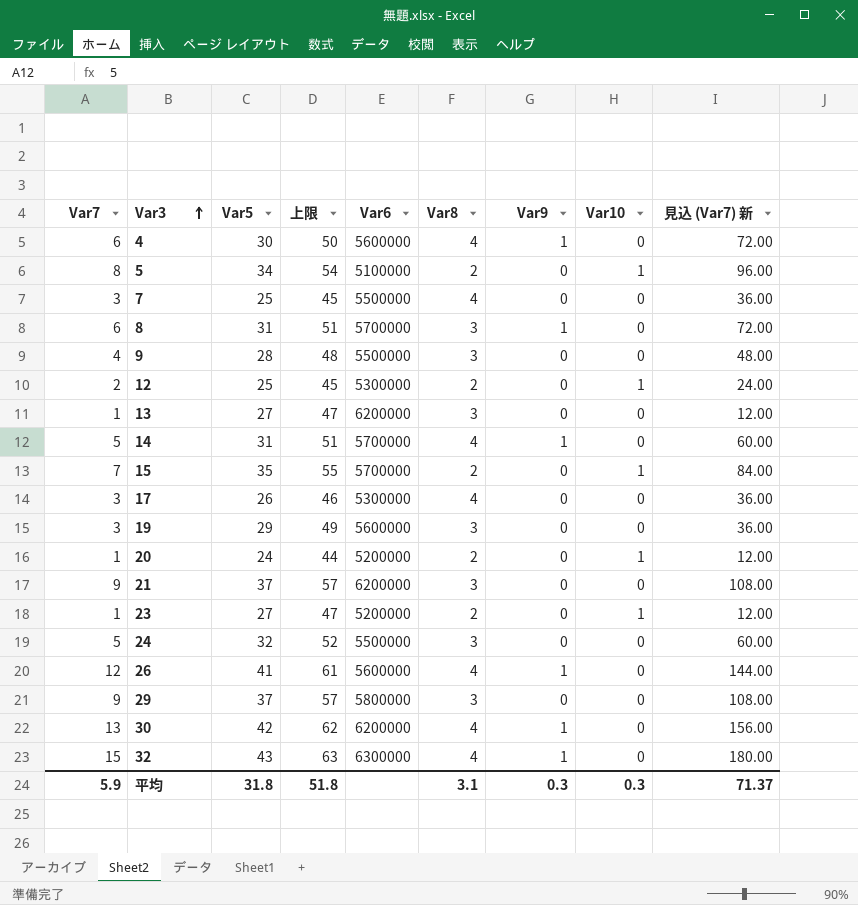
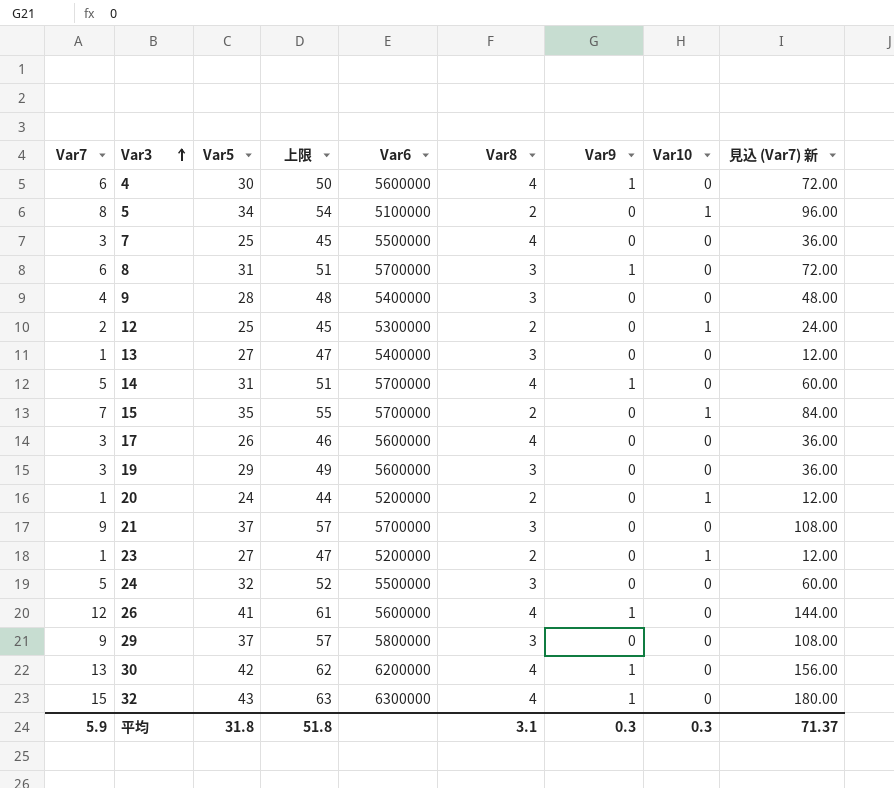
9 | Var6: 5500000 -> 5400000
13 | Var6: 6200000 -> 5400000
17 | Var6: 5300000 -> 5600000
21 | Var6: 6200000 -> 5700000

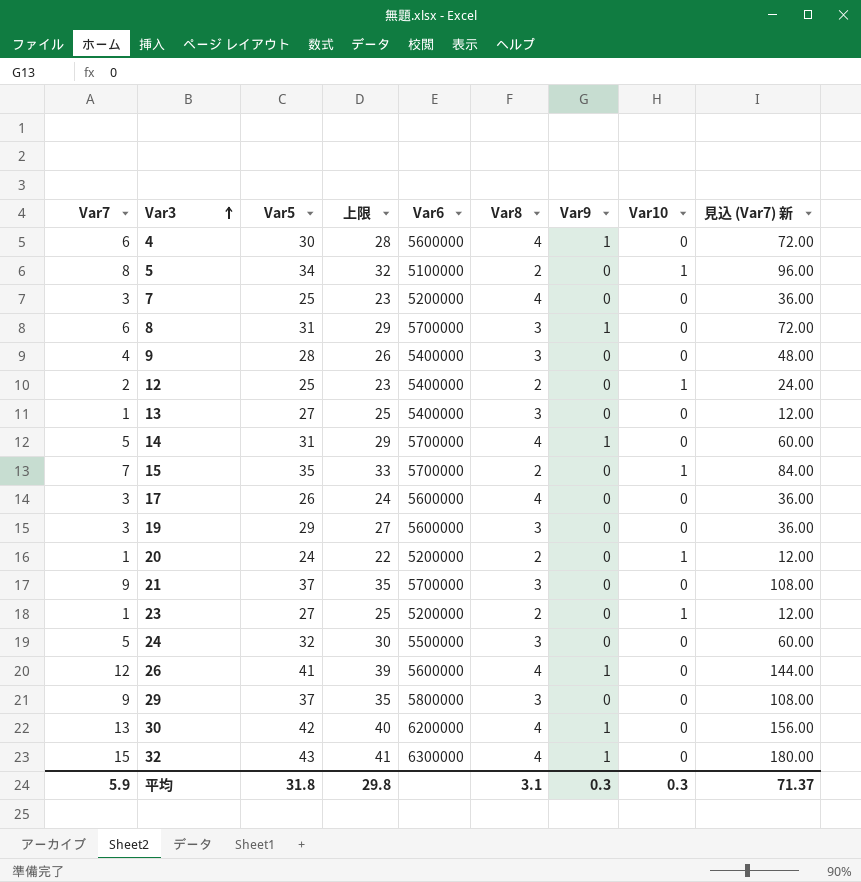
column 上限 | formula: [Var5] + 20 -> [Var5] - 2
7 | Var6: 5500000 -> 5200000
12 | Var6: 5300000 -> 5400000
平均 | 上限: 51.8 -> 29.8

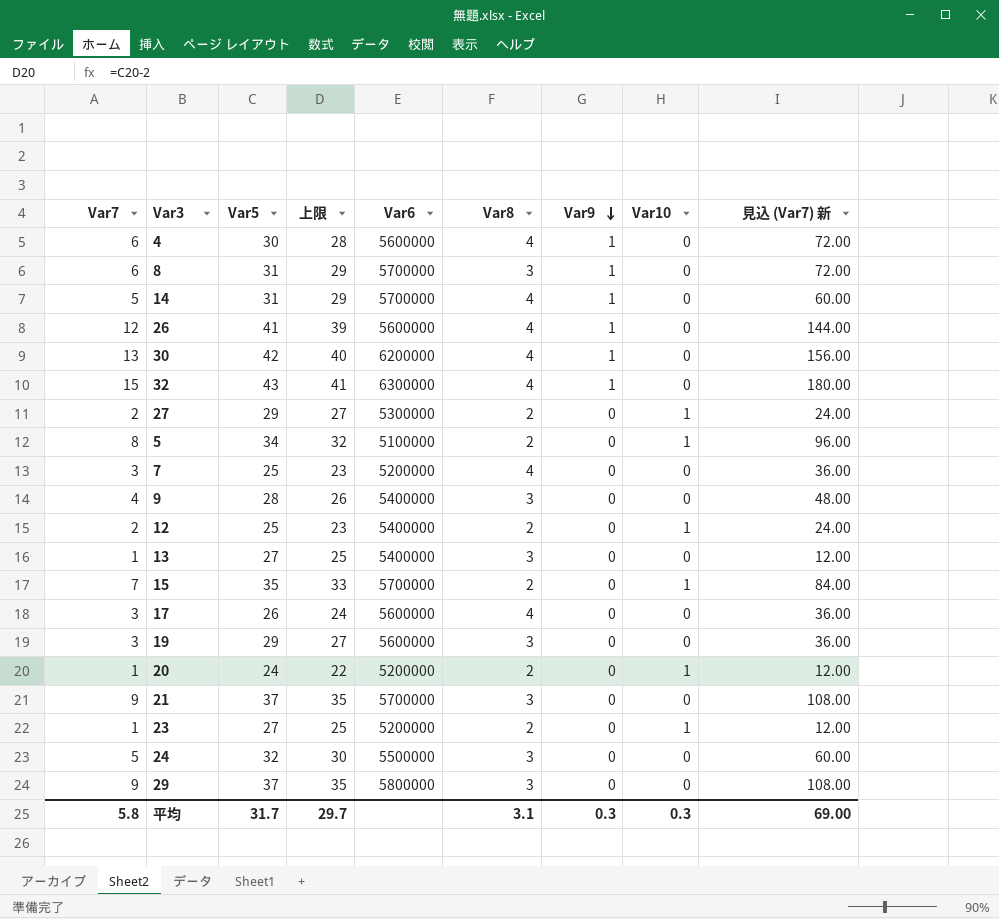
row order: Var3 ascending -> Var9 descending
row 27: none -> 2 | 29 | 27 | 5300000 | 2 | 0 | 1 | 24.00
平均 | Var7: 5.9 -> 5.8
平均 | Var5: 31.8 -> 31.7
平均 | 上限: 29.8 -> 29.7
平均 | 見込 (Var7) 新: 71.37 -> 69.00

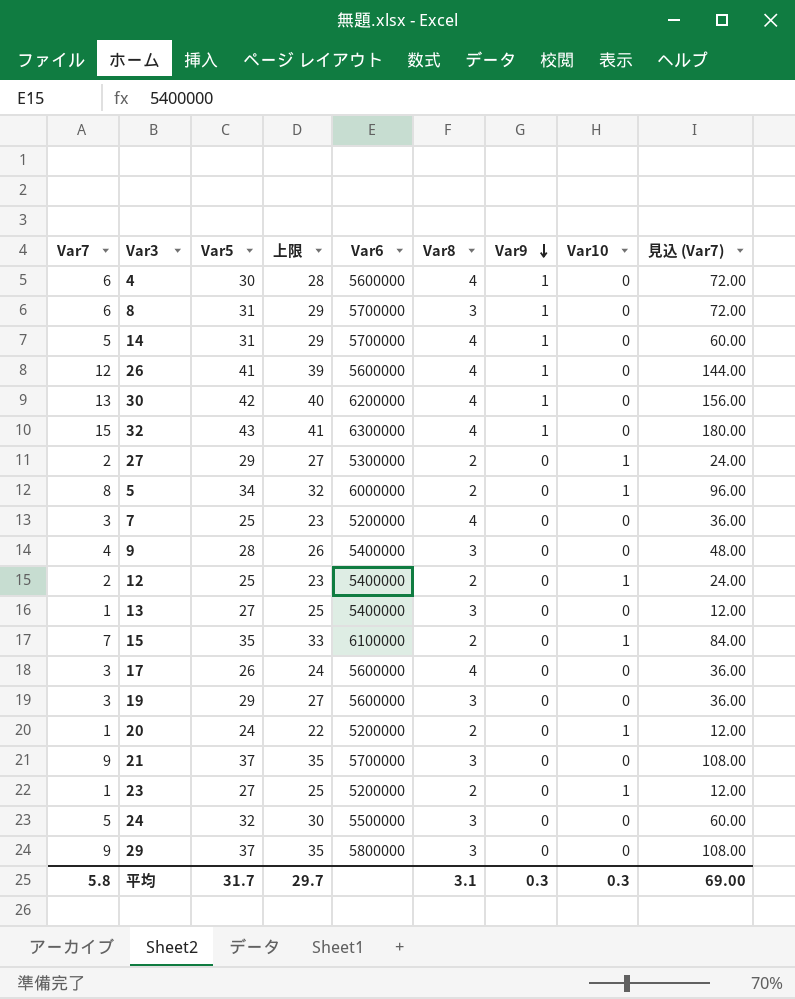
column name: 見込 (Var7) 新 -> 見込 (Var7)
5 | Var6: 5100000 -> 6000000
15 | Var6: 5700000 -> 6100000

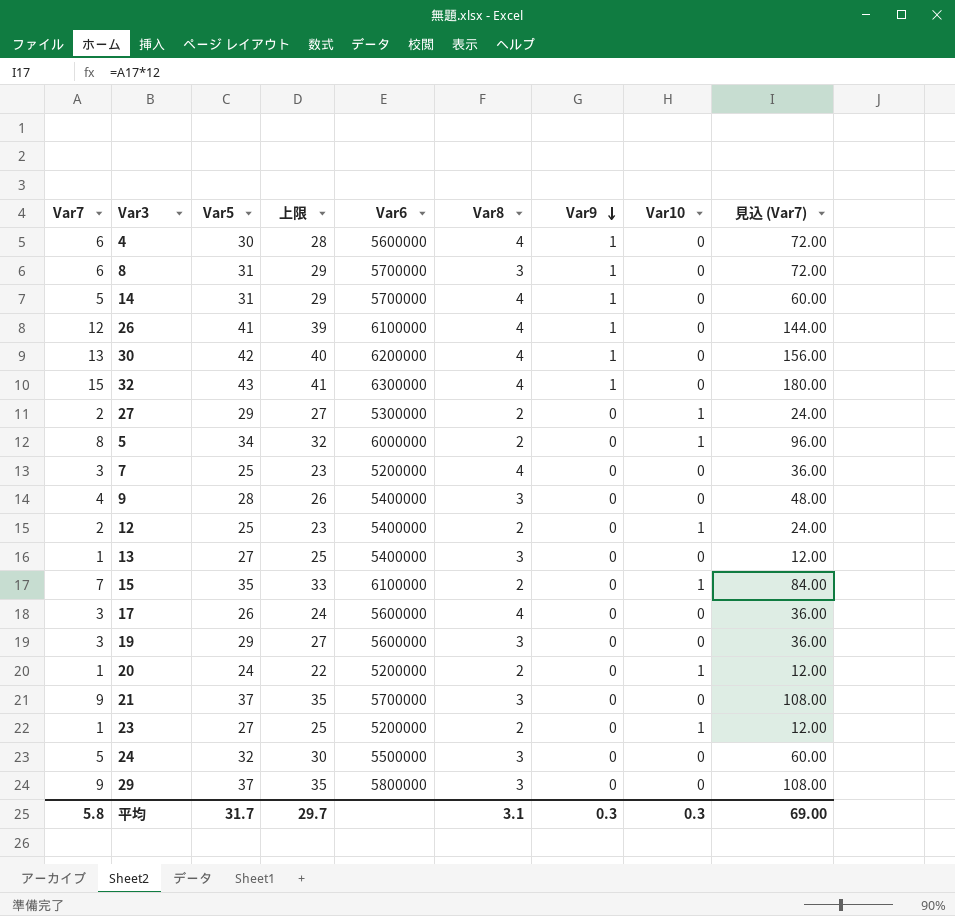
26 | Var6: 5600000 -> 6100000

